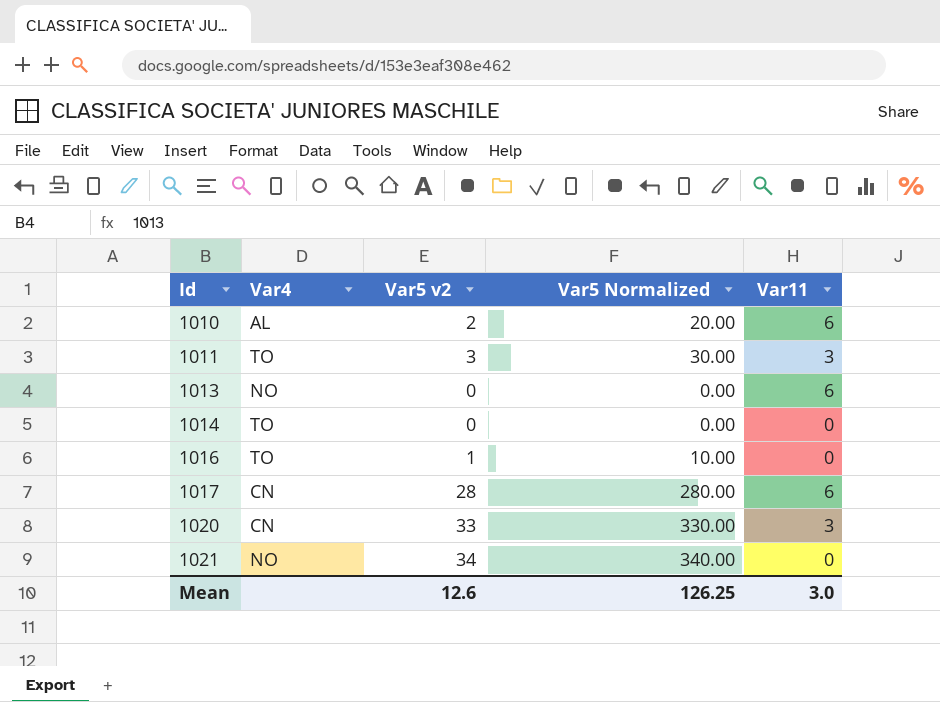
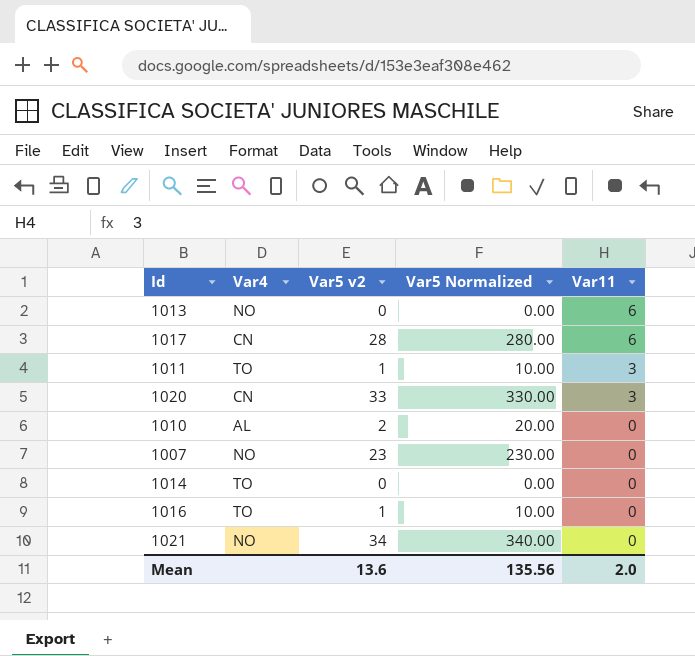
row order: Id ascending -> Var11 descending
1011 | Var5 v2: 3 -> 1
1011 | Var5 Normalized: 30.00 -> 10.00
1010 | Var11: 6 -> 0
row 1007: none -> NO | 23 | 230.00 | 0
Mean | Var5 v2: 12.6 -> 13.6
Mean | Var5 Normalized: 126.25 -> 135.56
Mean | Var11: 3.0 -> 2.0

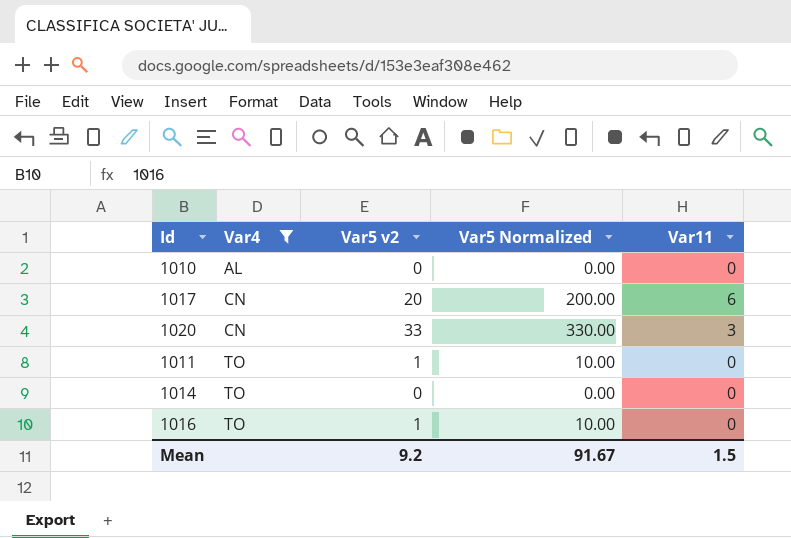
filter: none -> Var4 != NO
row order: Var11 descending -> Var4 ascending
1010 | Var5 v2: 2 -> 0
1010 | Var5 Normalized: 20.00 -> 0.00
1017 | Var5 v2: 28 -> 20
1017 | Var5 Normalized: 280.00 -> 200.00
1011 | Var11: 3 -> 0
Mean | Var5 v2: 13.6 -> 9.2
Mean | Var5 Normalized: 135.56 -> 91.67
Mean | Var11: 2.0 -> 1.5

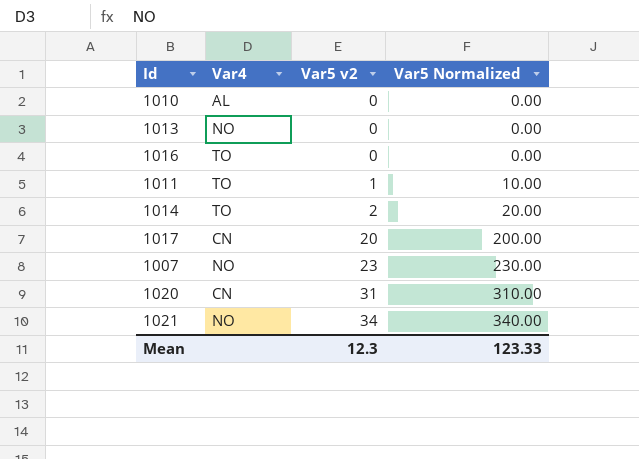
filter: Var4 != NO -> none
row order: Var4 ascending -> Var5 v2 ascending
column Var11 | position: 5 -> none
1016 | Var5 v2: 1 -> 0
1016 | Var5 Normalized: 10.00 -> 0.00
1014 | Var5 v2: 0 -> 2
1014 | Var5 Normalized: 0.00 -> 20.00
1020 | Var5 v2: 33 -> 31
1020 | Var5 Normalized: 330.00 -> 310.00
Mean | Var5 v2: 9.2 -> 12.3
Mean | Var5 Normalized: 91.67 -> 123.33

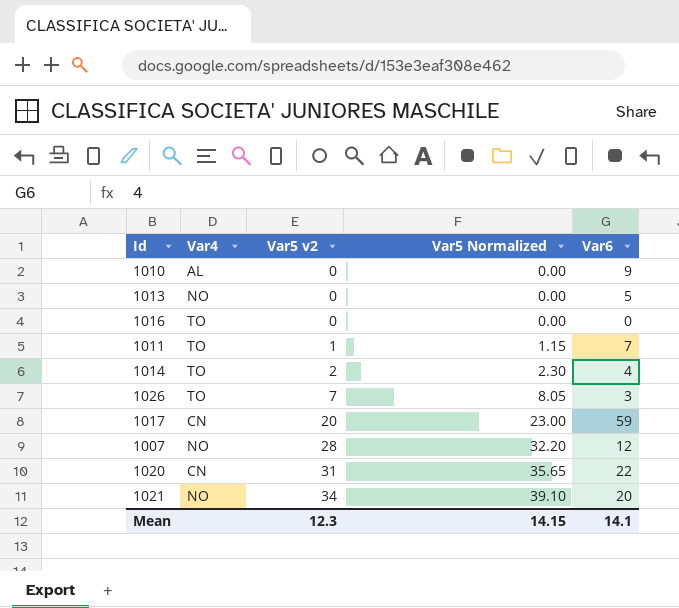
column Var5 Normalized | formula: [Var5 v2] * 10 -> [Var5 v2] * 1.15
column Var6 | position: none -> 5
row 1026: none -> TO | 7 | 8.05 | 3
1007 | Var5 v2: 23 -> 28
Mean | Var5 Normalized: 123.33 -> 14.15

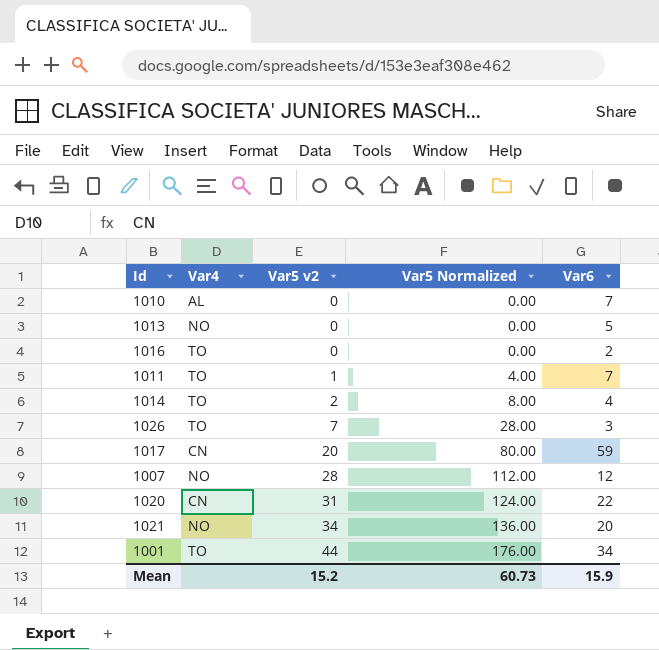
column Var5 Normalized | formula: [Var5 v2] * 1.15 -> [Var5 v2] * 4
1010 | Var6: 9 -> 7
1016 | Var6: 0 -> 2
row 1001: none -> TO | 44 | 176.00 | 34
Mean | Var5 v2: 12.3 -> 15.2
Mean | Var5 Normalized: 14.15 -> 60.73
Mean | Var6: 14.1 -> 15.9

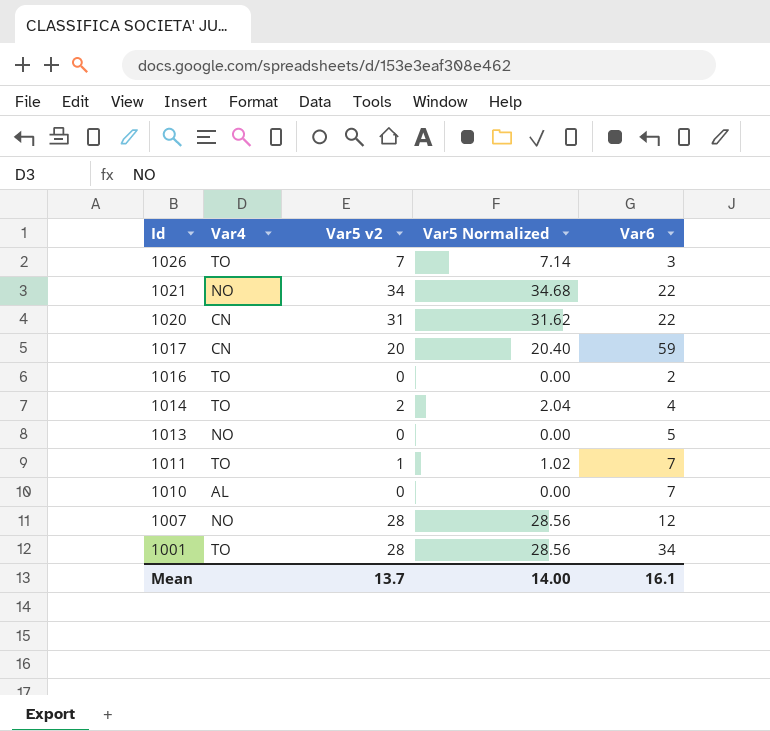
row order: Var5 v2 ascending -> Id descending
column Var5 Normalized | formula: [Var5 v2] * 4 -> [Var5 v2] * 1.02
1021 | Var6: 20 -> 22
1001 | Var5 v2: 44 -> 28
Mean | Var5 v2: 15.2 -> 13.7
Mean | Var5 Normalized: 60.73 -> 14.00
Mean | Var6: 15.9 -> 16.1

